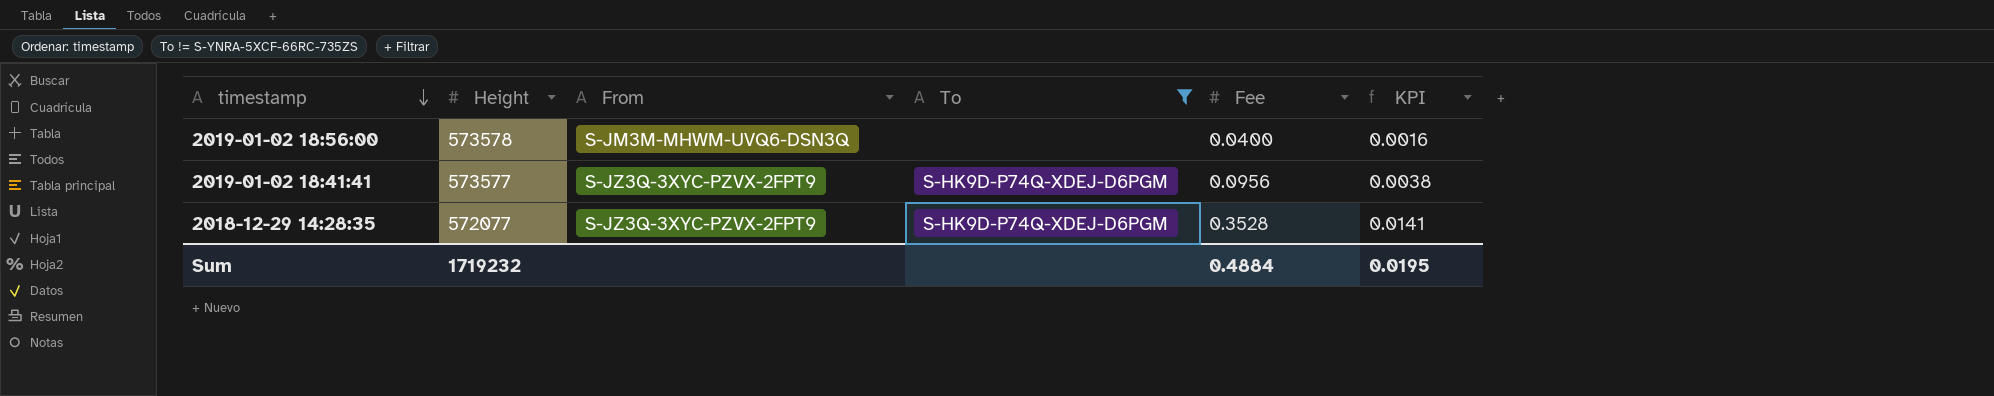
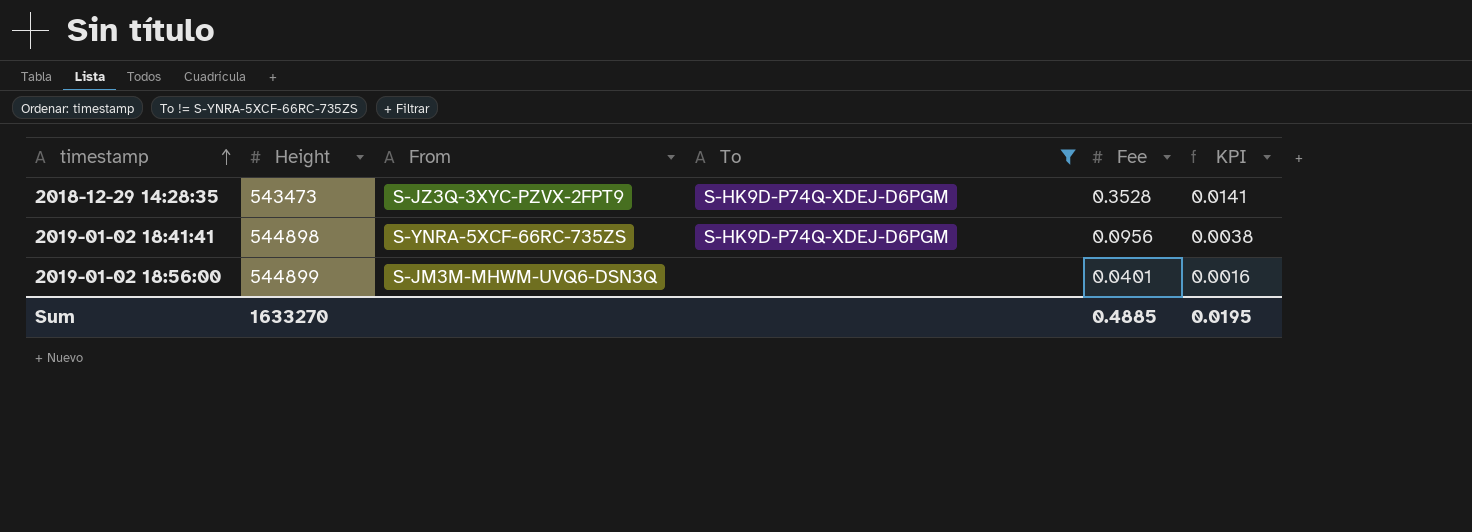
row order: timestamp descending -> timestamp ascending
2018-12-29 14:28:35 | Height: 572077 -> 543473
2019-01-02 18:41:41 | Height: 573577 -> 544898
2019-01-02 18:41:41 | From: S-JZ3Q-3XYC-PZVX-2FPT9 -> S-YNRA-5XCF-66RC-735ZS
2019-01-02 18:56:00 | Height: 573578 -> 544899
2019-01-02 18:56:00 | Fee: 0.0400 -> 0.0401
Sum | Height: 1719232 -> 1633270
Sum | Fee: 0.4884 -> 0.4885

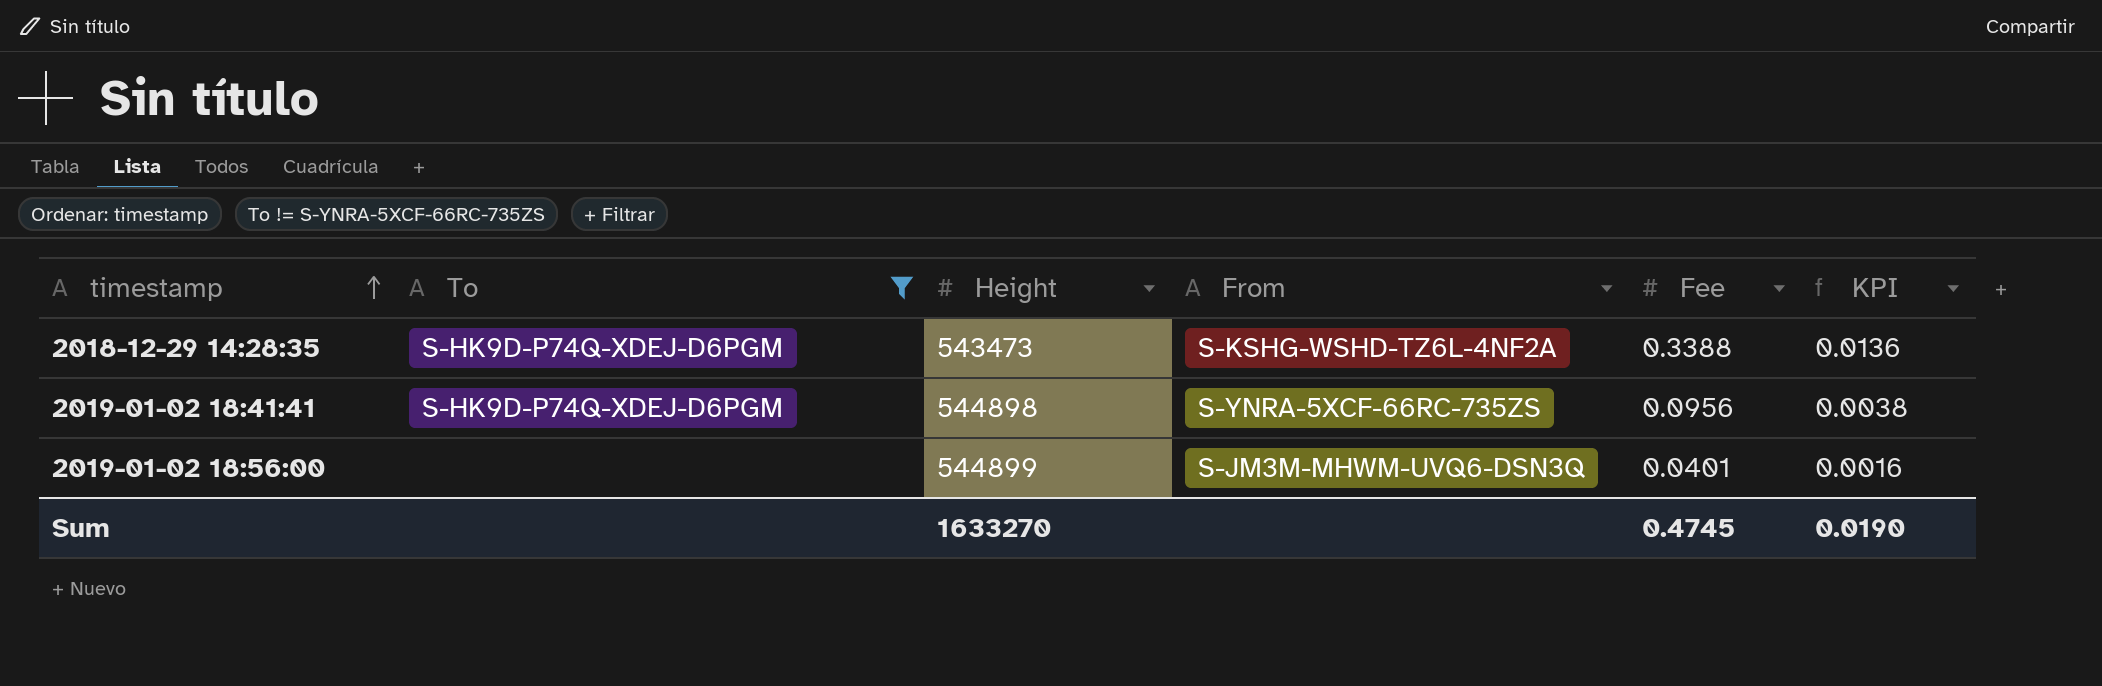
column To | position: 4 -> 2
2018-12-29 14:28:35 | From: S-JZ3Q-3XYC-PZVX-2FPT9 -> S-KSHG-WSHD-TZ6L-4NF2A
2018-12-29 14:28:35 | Fee: 0.3528 -> 0.3388
2018-12-29 14:28:35 | KPI: 0.0141 -> 0.0136
Sum | Fee: 0.4885 -> 0.4745
Sum | KPI: 0.0195 -> 0.0190

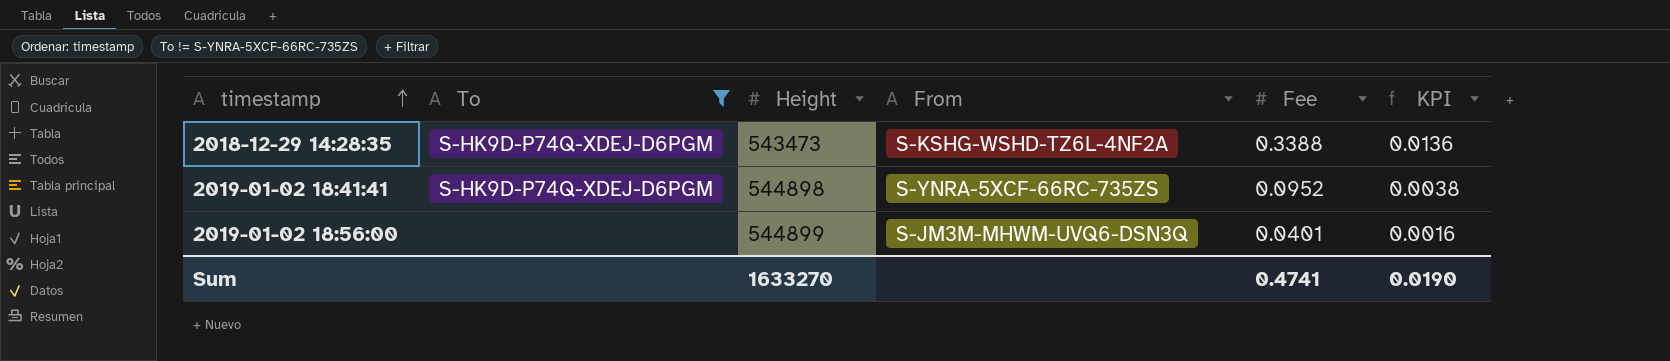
2019-01-02 18:41:41 | Fee: 0.0956 -> 0.0952
Sum | Fee: 0.4745 -> 0.4741

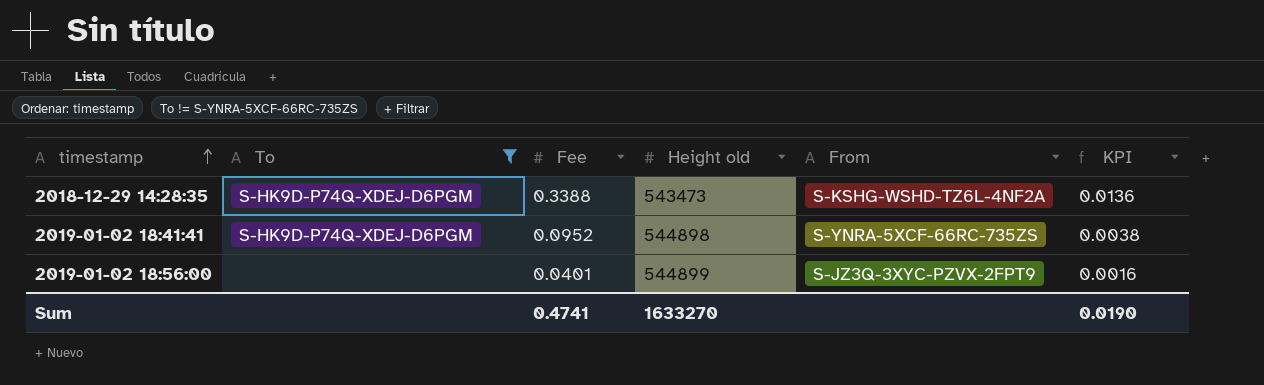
column Fee | position: 5 -> 3
column name: Height -> Height old
2019-01-02 18:56:00 | From: S-JM3M-MHWM-UVQ6-DSN3Q -> S-JZ3Q-3XYC-PZVX-2FPT9

